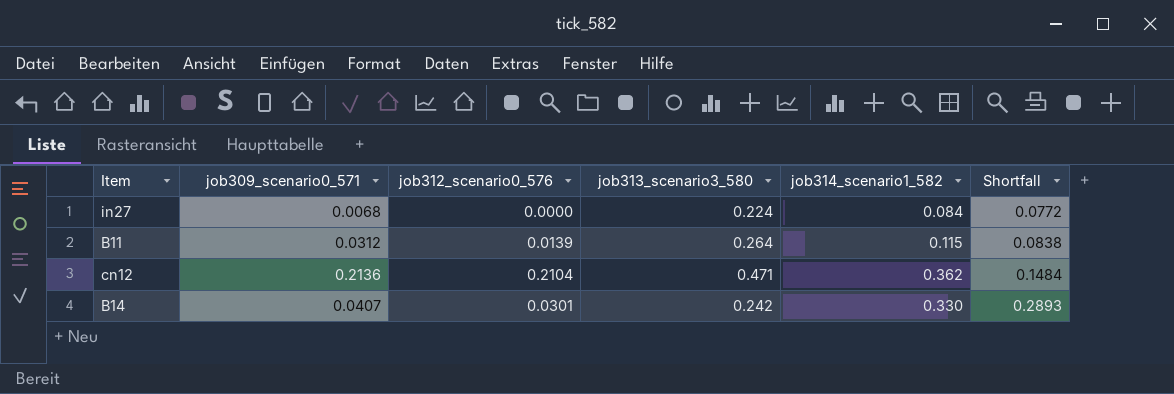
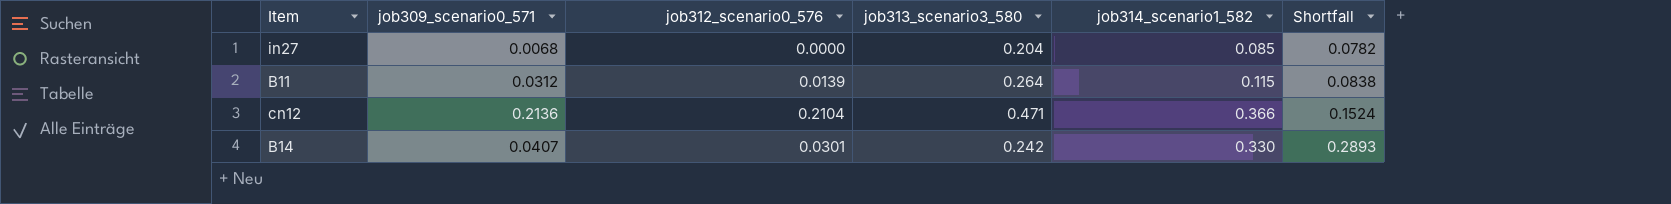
in27 | job313_scenario3_580: 0.224 -> 0.204
in27 | job314_scenario1_582: 0.084 -> 0.085
in27 | Shortfall: 0.0772 -> 0.0782
cn12 | job314_scenario1_582: 0.362 -> 0.366
cn12 | Shortfall: 0.1484 -> 0.1524

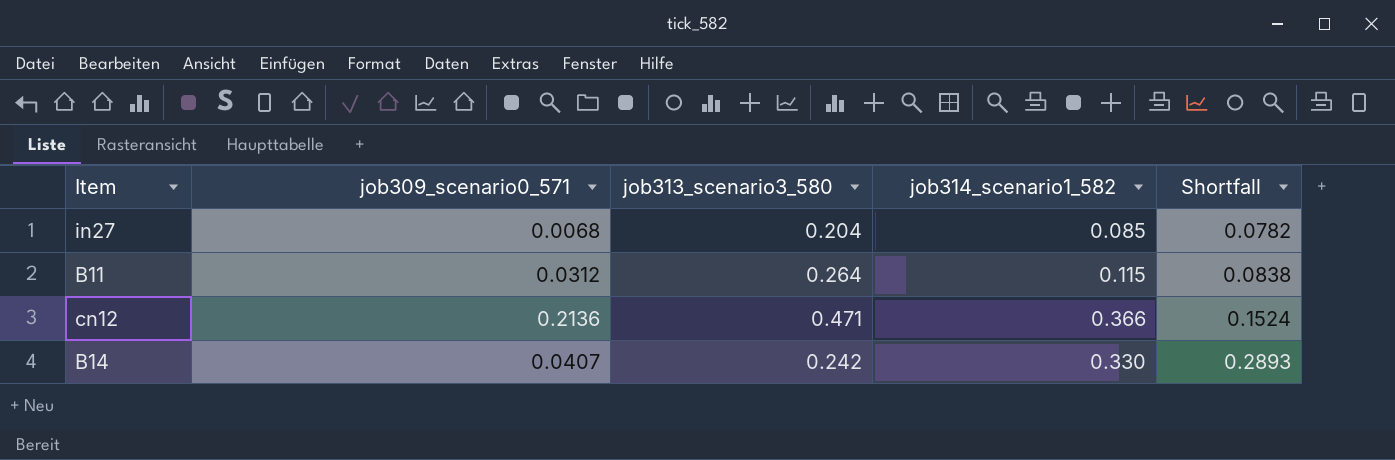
column job312_scenario0_576 | position: 3 -> none

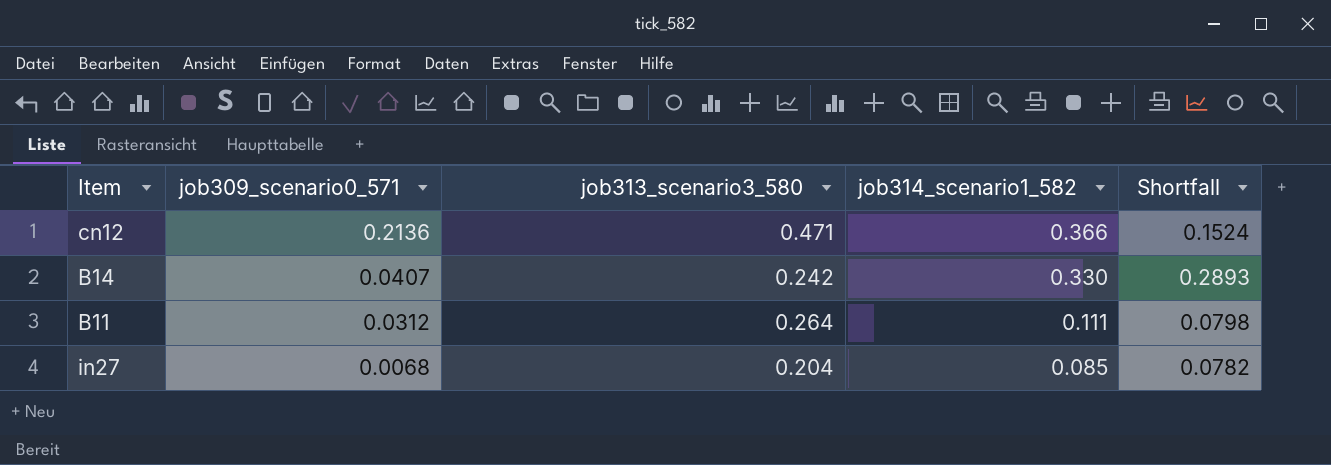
row order: Shortfall ascending -> job309_scenario0_571 descending
B11 | job314_scenario1_582: 0.115 -> 0.111
B11 | Shortfall: 0.0838 -> 0.0798

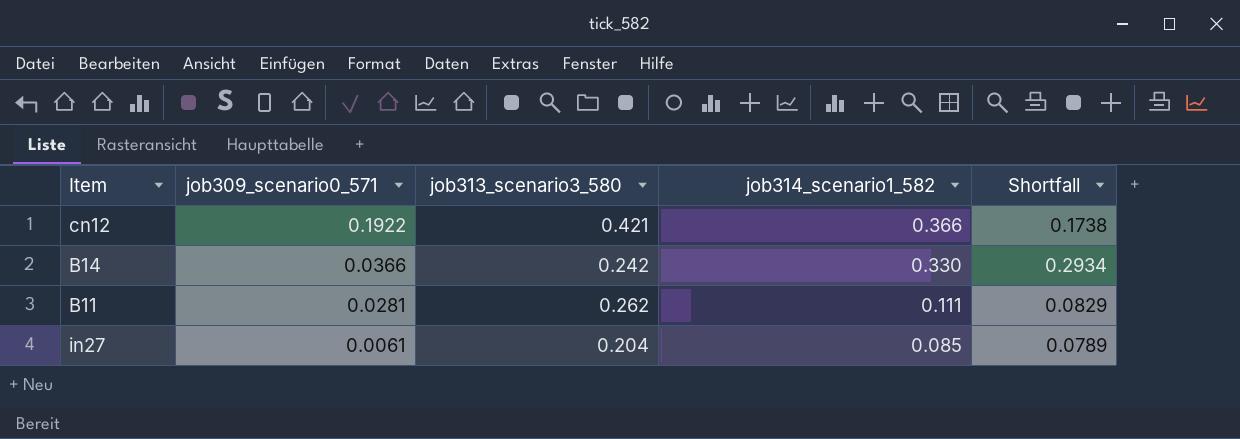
cn12 | job309_scenario0_571: 0.2136 -> 0.1922
cn12 | job313_scenario3_580: 0.471 -> 0.421
cn12 | Shortfall: 0.1524 -> 0.1738
B14 | job309_scenario0_571: 0.0407 -> 0.0366
B14 | Shortfall: 0.2893 -> 0.2934
B11 | job309_scenario0_571: 0.0312 -> 0.0281
B11 | job313_scenario3_580: 0.264 -> 0.262
B11 | Shortfall: 0.0798 -> 0.0829
in27 | job309_scenario0_571: 0.0068 -> 0.0061
in27 | Shortfall: 0.0782 -> 0.0789

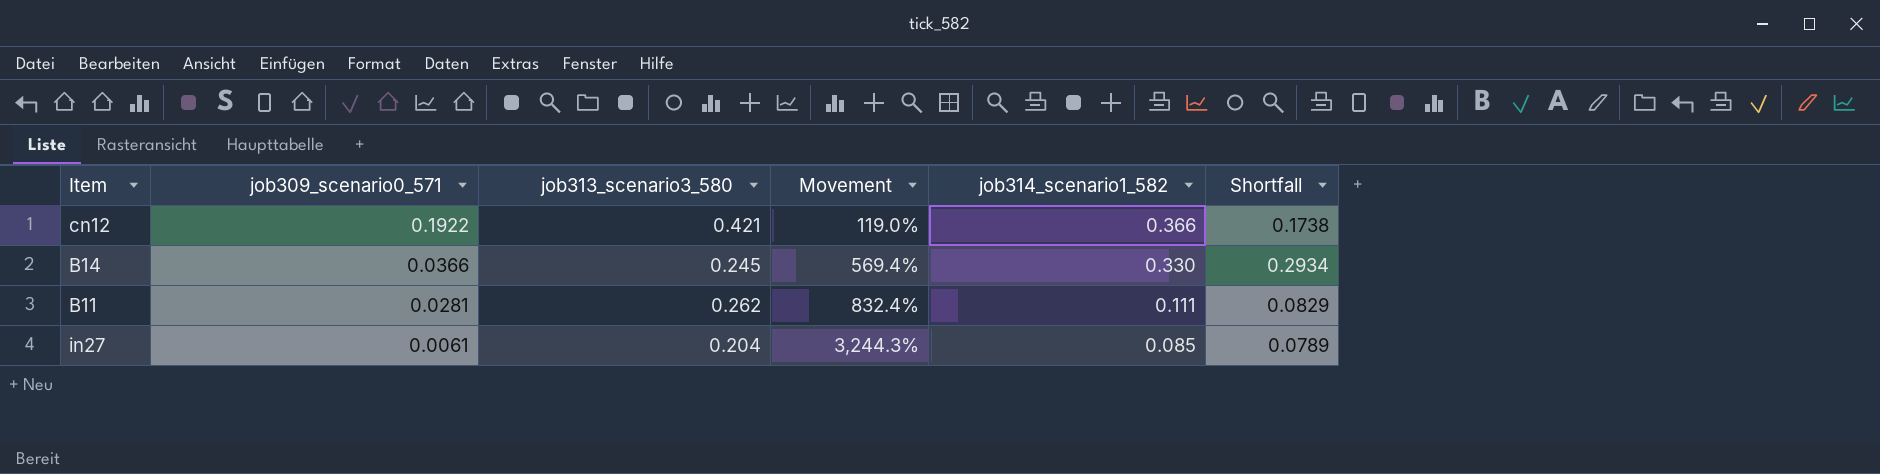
column Movement | formula: none -> ([job313_scenario3_580] - [job309_scenario0_571]) / [job309_scenario0_571]
B14 | job313_scenario3_580: 0.242 -> 0.245

